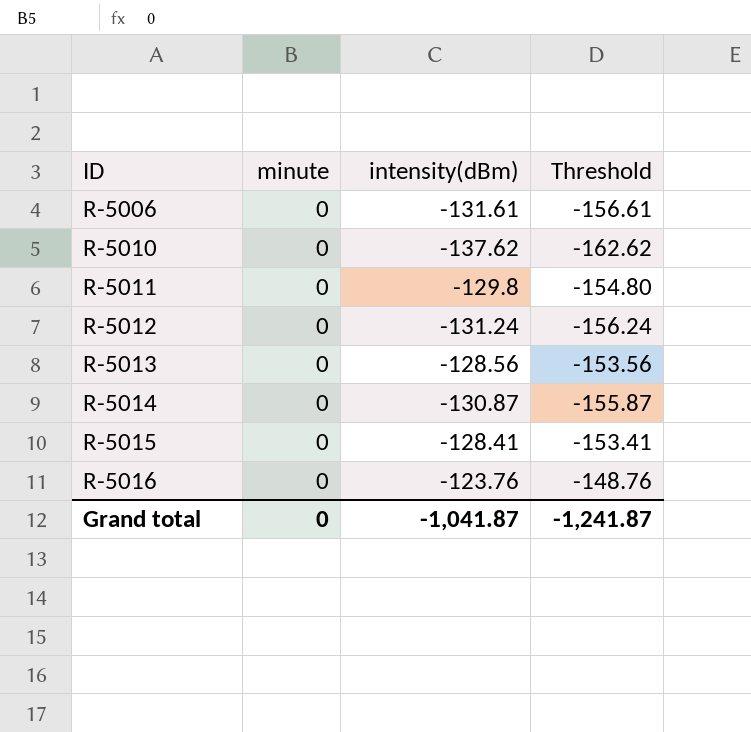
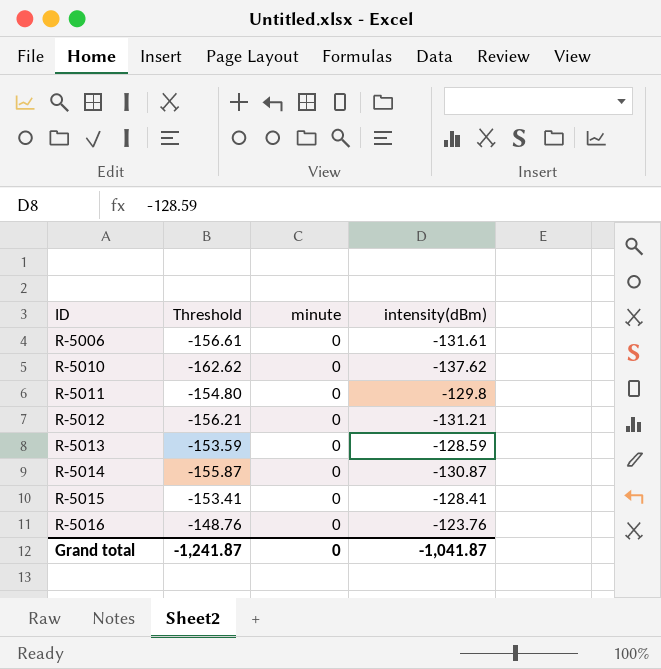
column Threshold | position: 4 -> 2
R-5012 | Threshold: -156.24 -> -156.21
R-5012 | intensity(dBm): -131.24 -> -131.21
R-5013 | Threshold: -153.56 -> -153.59
R-5013 | intensity(dBm): -128.56 -> -128.59

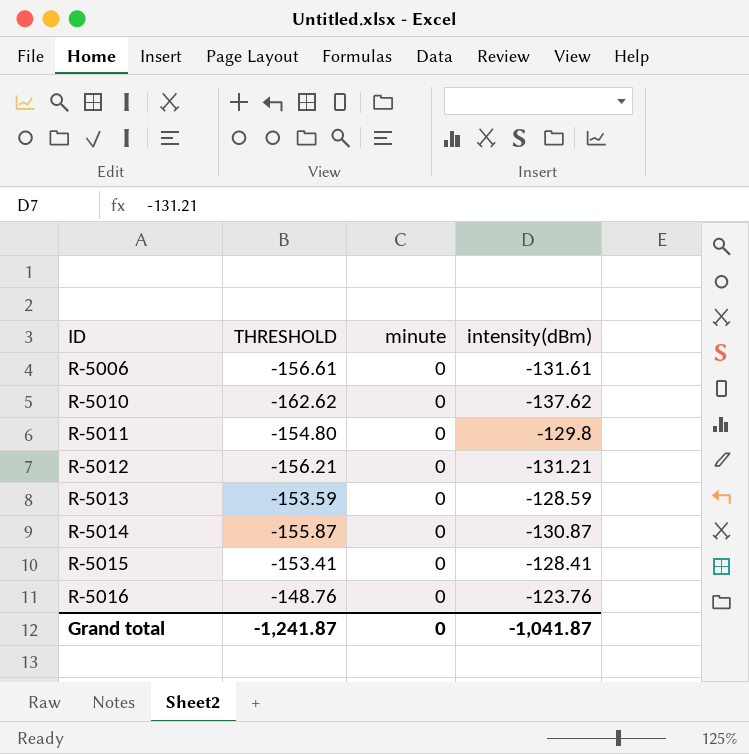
column name: Threshold -> THRESHOLD

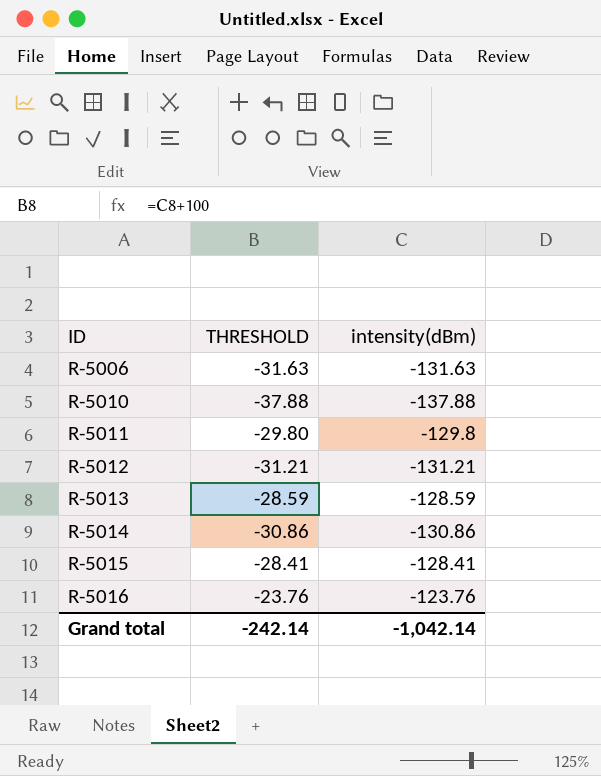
column minute | position: 3 -> none
column THRESHOLD | formula: [intensity(dBm)] - 25 -> [intensity(dBm)] + 100
R-5006 | intensity(dBm): -131.61 -> -131.63
R-5010 | intensity(dBm): -137.62 -> -137.88
R-5014 | intensity(dBm): -130.87 -> -130.86
Grand total | THRESHOLD: -1,241.87 -> -242.14
Grand total | intensity(dBm): -1,041.87 -> -1,042.14

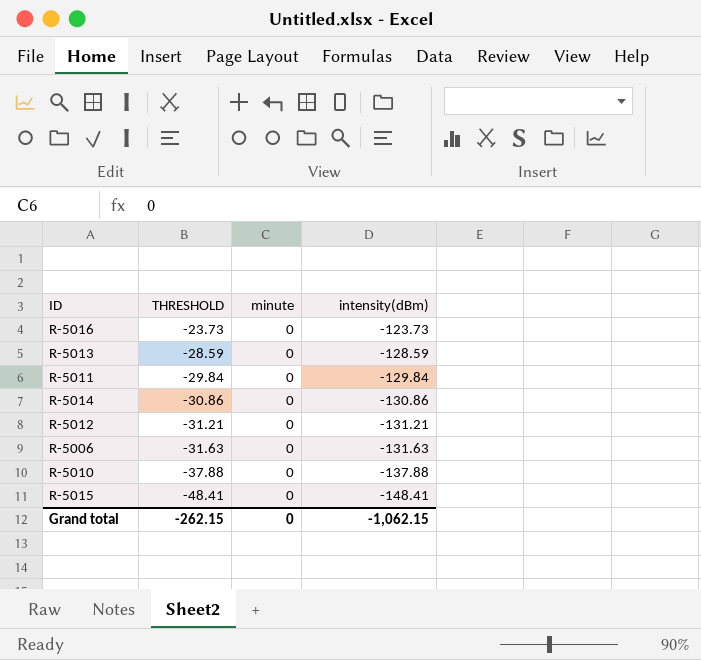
row order: ID ascending -> THRESHOLD descending
column minute | position: none -> 3
R-5016 | THRESHOLD: -23.76 -> -23.73
R-5016 | intensity(dBm): -123.76 -> -123.73
R-5011 | THRESHOLD: -29.80 -> -29.84
R-5011 | intensity(dBm): -129.8 -> -129.84
R-5015 | THRESHOLD: -28.41 -> -48.41
R-5015 | intensity(dBm): -128.41 -> -148.41
Grand total | THRESHOLD: -242.14 -> -262.15
Grand total | intensity(dBm): -1,042.14 -> -1,062.15

